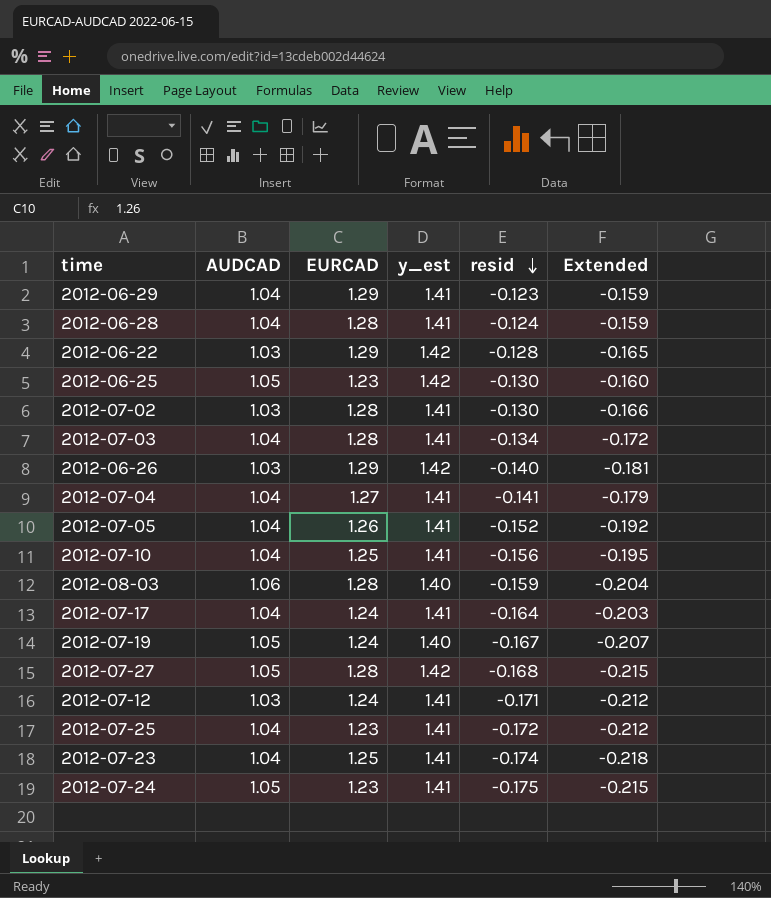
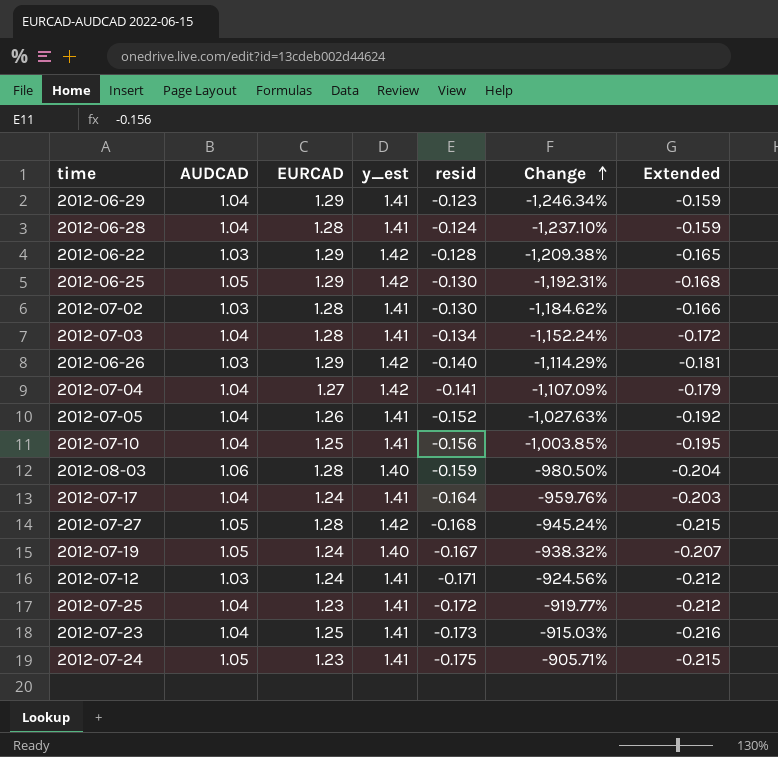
row order: resid descending -> Change ascending
column Change | formula: none -> ([y_est] - [resid]) / [resid]
2012-06-25 | EURCAD: 1.23 -> 1.29
2012-06-25 | Extended: -0.160 -> -0.168
2012-07-04 | y_est: 1.41 -> 1.42
2012-07-23 | resid: -0.174 -> -0.173
2012-07-23 | Extended: -0.218 -> -0.216

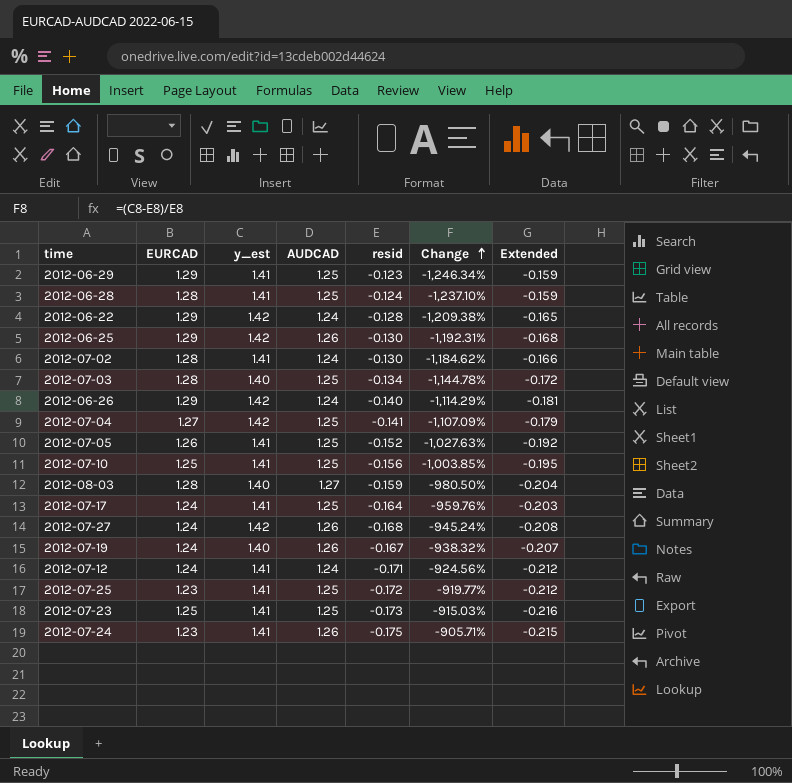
column AUDCAD | position: 2 -> 4
2012-06-29 | AUDCAD: 1.04 -> 1.25
2012-06-28 | AUDCAD: 1.04 -> 1.25
2012-06-22 | AUDCAD: 1.03 -> 1.24
2012-06-25 | AUDCAD: 1.05 -> 1.26
2012-07-02 | AUDCAD: 1.03 -> 1.24
2012-07-03 | y_est: 1.41 -> 1.40
2012-07-03 | AUDCAD: 1.04 -> 1.25
2012-07-03 | Change: -1,152.24% -> -1,144.78%
2012-06-26 | AUDCAD: 1.03 -> 1.24
2012-07-04 | AUDCAD: 1.04 -> 1.25
2012-07-05 | AUDCAD: 1.04 -> 1.25
2012-07-10 | AUDCAD: 1.04 -> 1.25
2012-08-03 | AUDCAD: 1.06 -> 1.27
2012-07-17 | AUDCAD: 1.04 -> 1.25
2012-07-27 | EURCAD: 1.28 -> 1.24
2012-07-27 | AUDCAD: 1.05 -> 1.26
2012-07-27 | Extended: -0.215 -> -0.208
2012-07-19 | AUDCAD: 1.05 -> 1.26
2012-07-12 | AUDCAD: 1.03 -> 1.24
2012-07-25 | AUDCAD: 1.04 -> 1.25
2012-07-23 | AUDCAD: 1.04 -> 1.25
2012-07-24 | AUDCAD: 1.05 -> 1.26

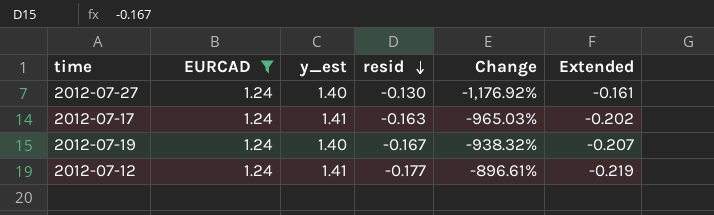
filter: none -> EURCAD = 1.24
row order: Change ascending -> resid descending
column AUDCAD | position: 4 -> none
2012-07-27 | y_est: 1.42 -> 1.40
2012-07-27 | resid: -0.168 -> -0.130
2012-07-27 | Change: -945.24% -> -1,176.92%
2012-07-27 | Extended: -0.208 -> -0.161
2012-07-17 | resid: -0.164 -> -0.163
2012-07-17 | Change: -959.76% -> -965.03%
2012-07-17 | Extended: -0.203 -> -0.202
2012-07-12 | resid: -0.171 -> -0.177
2012-07-12 | Change: -924.56% -> -896.61%
2012-07-12 | Extended: -0.212 -> -0.219

